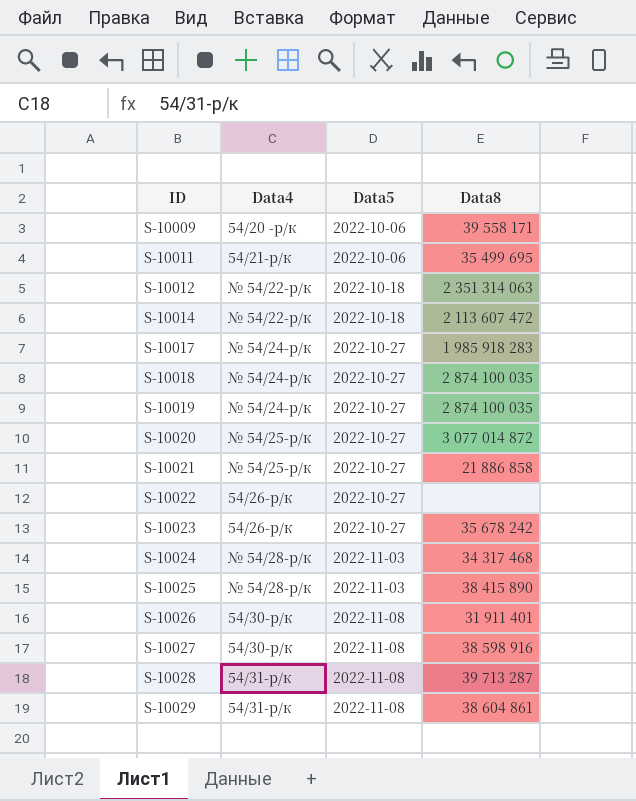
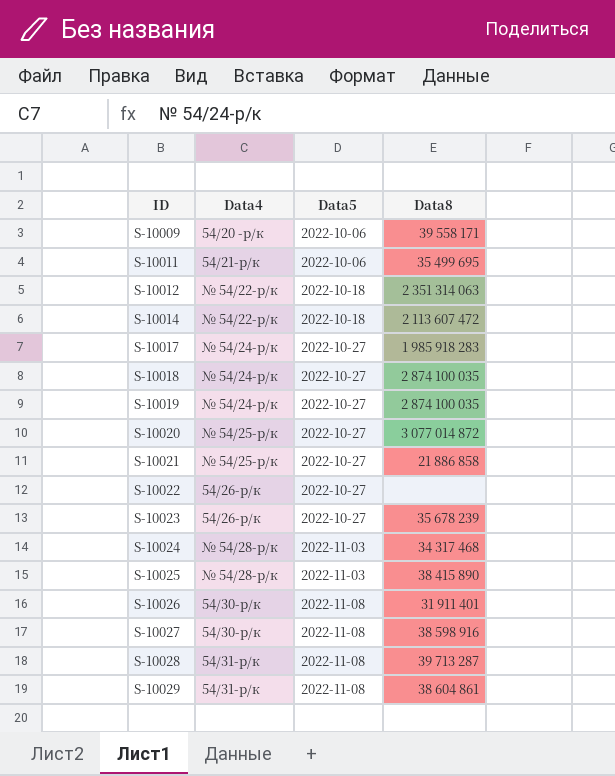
S-10023 | Data8: 35 678 242 -> 35 678 239

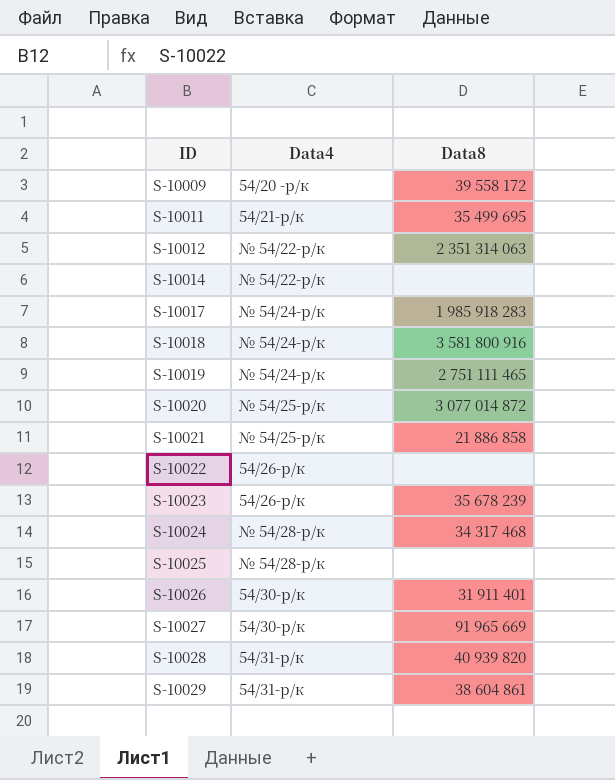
column Data5 | position: 3 -> none
S-10009 | Data8: 39 558 171 -> 39 558 172
S-10014 | Data8: 2 113 607 472 -> none
S-10018 | Data8: 2 874 100 035 -> 3 581 800 916
S-10019 | Data8: 2 874 100 035 -> 2 751 111 465
S-10025 | Data8: 38 415 890 -> none
S-10027 | Data8: 38 598 916 -> 91 965 669
S-10028 | Data8: 39 713 287 -> 40 939 820

